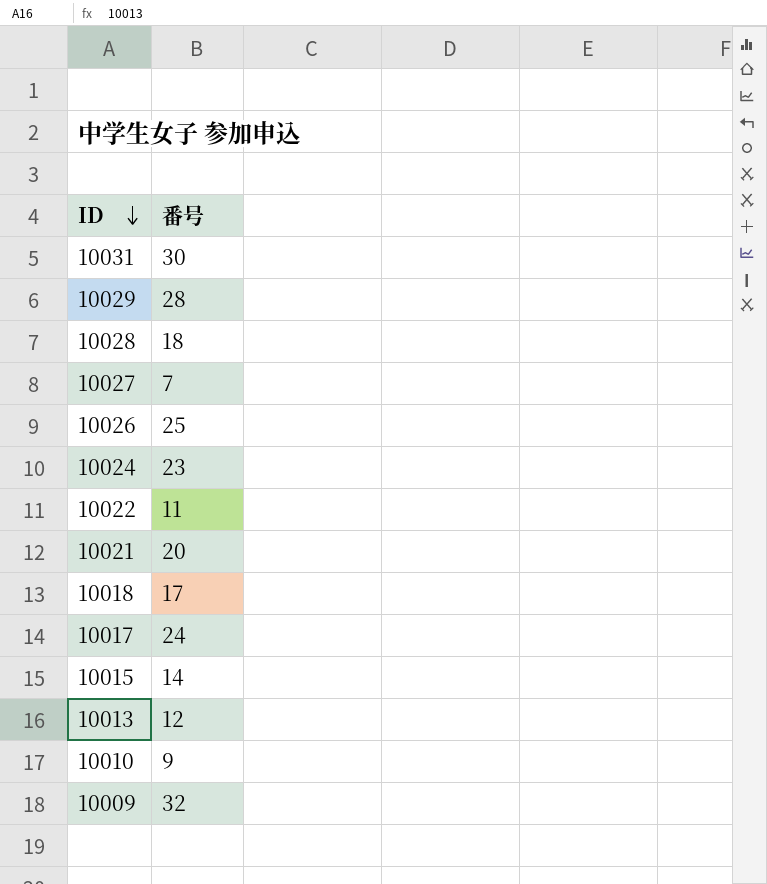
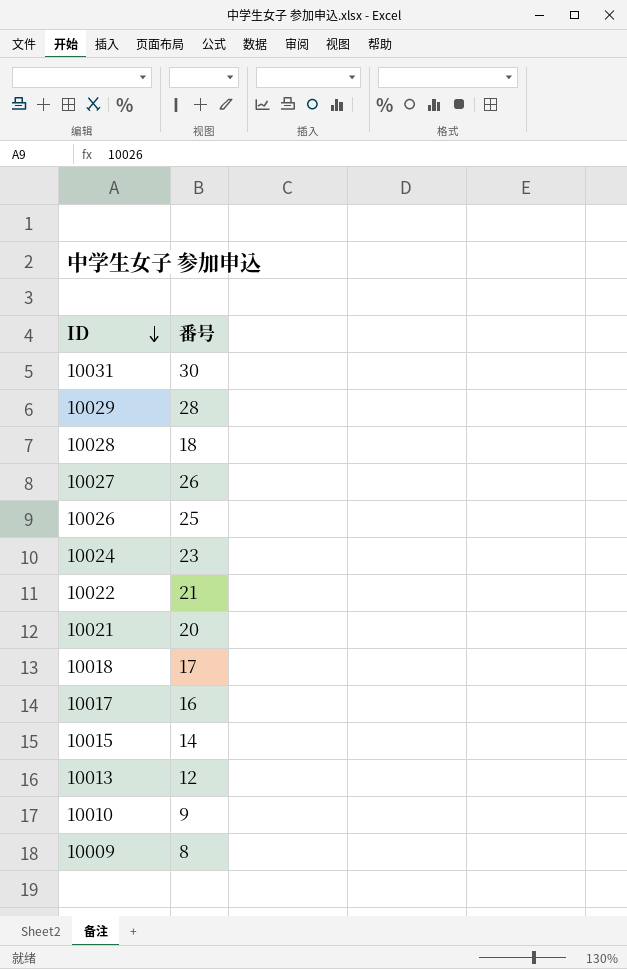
10027 | 番号: 7 -> 26
10022 | 番号: 11 -> 21
10017 | 番号: 24 -> 16
10009 | 番号: 32 -> 8

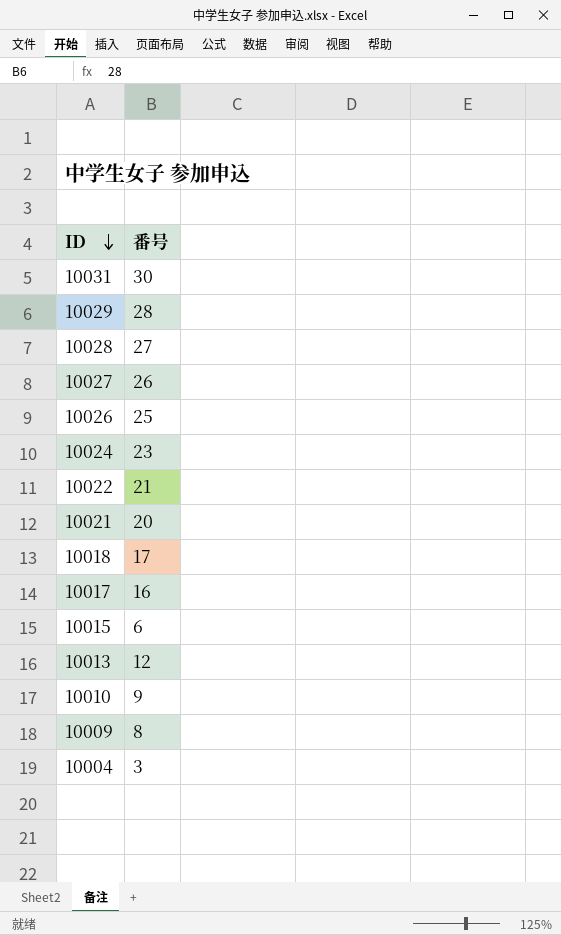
10028 | 番号: 18 -> 27
10015 | 番号: 14 -> 6
row 10004: none -> 3

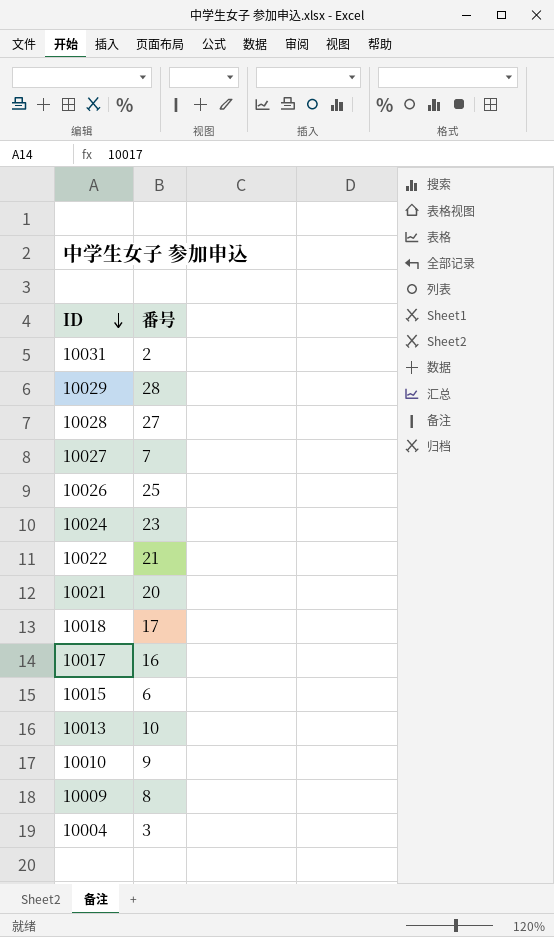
10031 | 番号: 30 -> 2
10027 | 番号: 26 -> 7
10013 | 番号: 12 -> 10

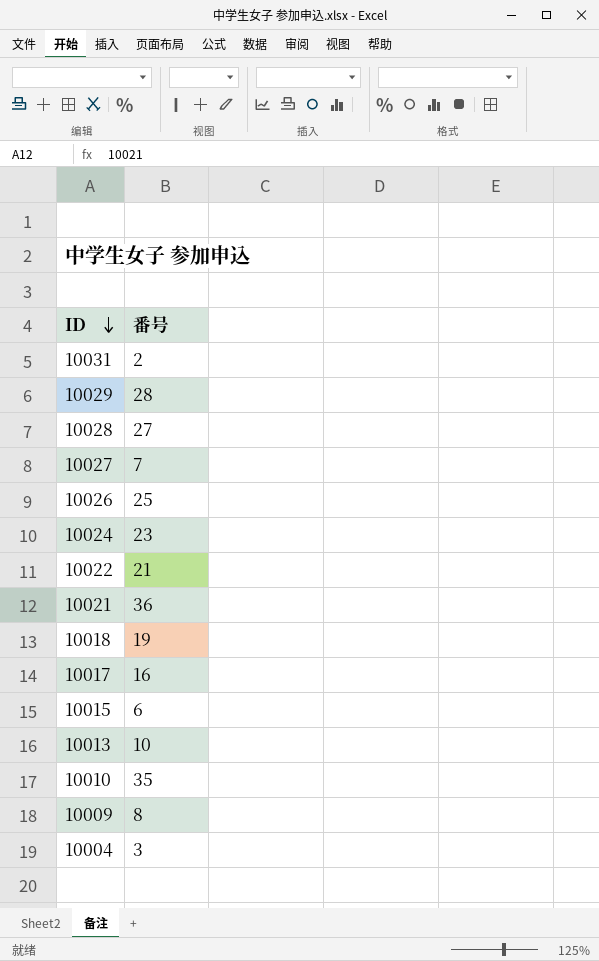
10021 | 番号: 20 -> 36
10018 | 番号: 17 -> 19
10010 | 番号: 9 -> 35

